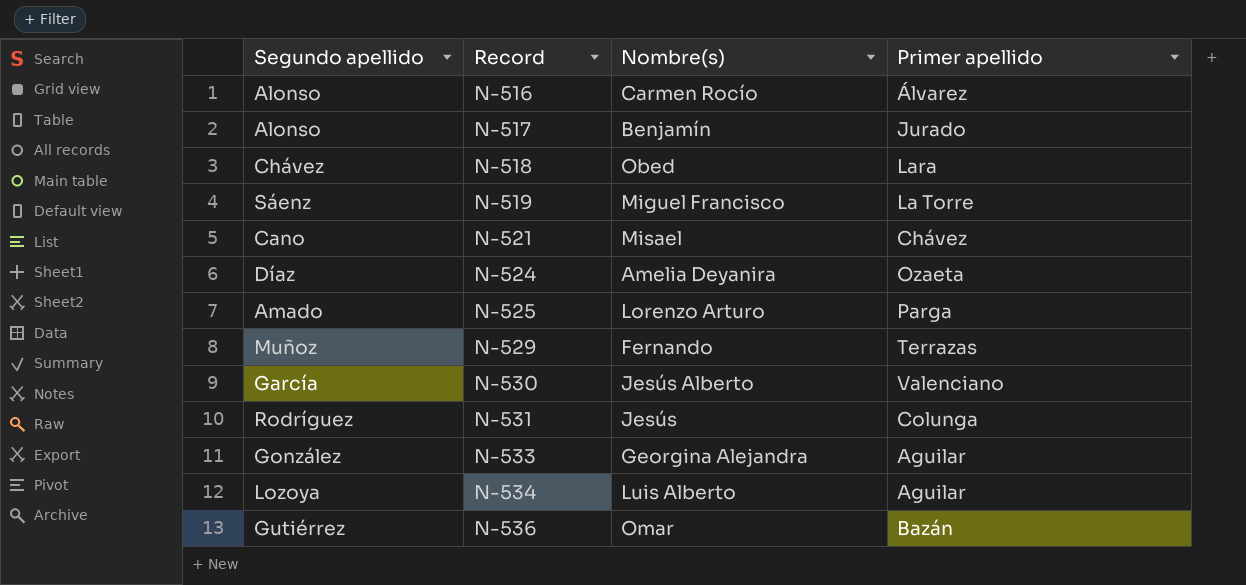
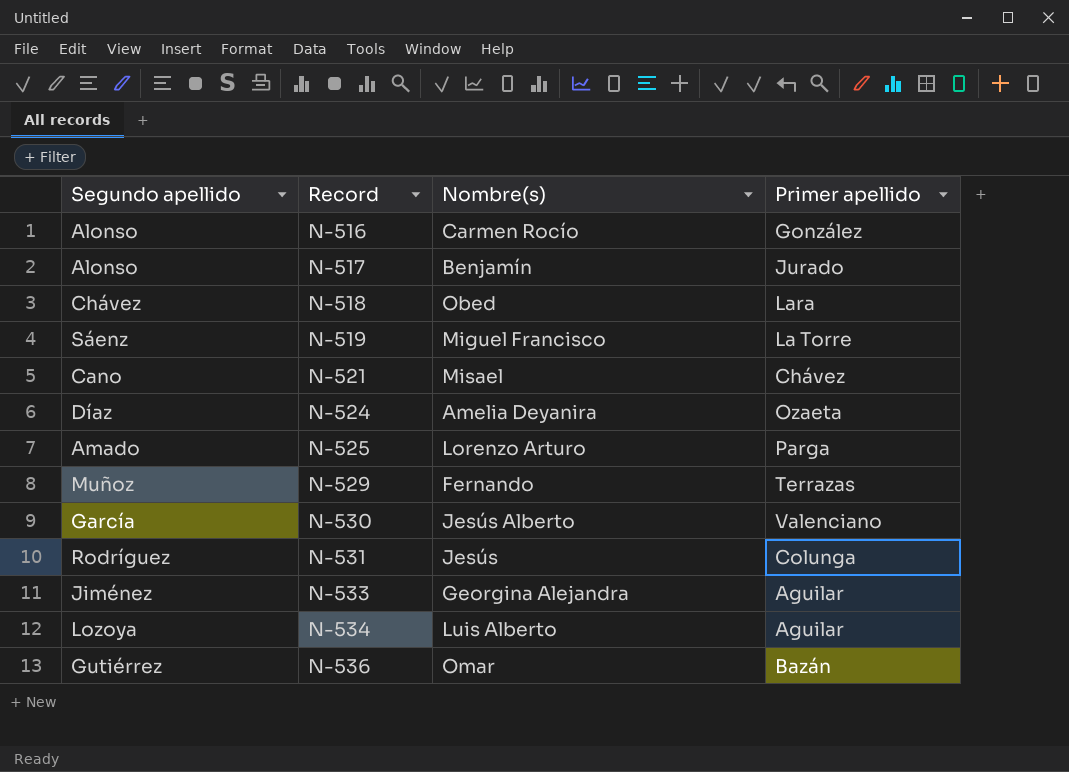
N-516 | Primer apellido: Álvarez -> González
N-533 | Segundo apellido: González -> Jiménez

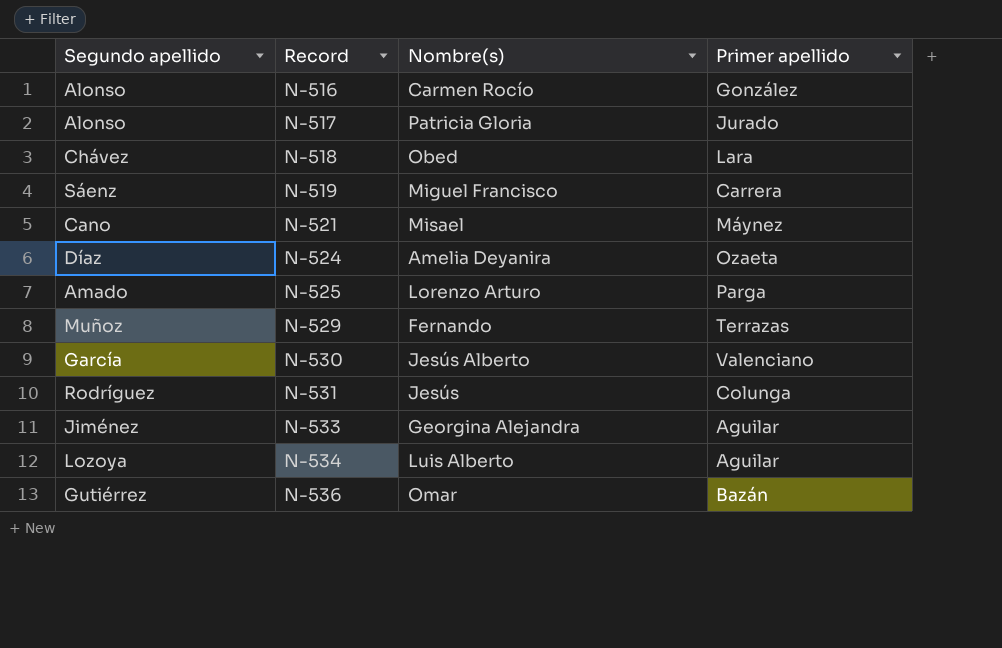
N-517 | Nombre(s): Benjamín -> Patricia Gloria
N-519 | Primer apellido: La Torre -> Carrera
N-521 | Primer apellido: Chávez -> Máynez

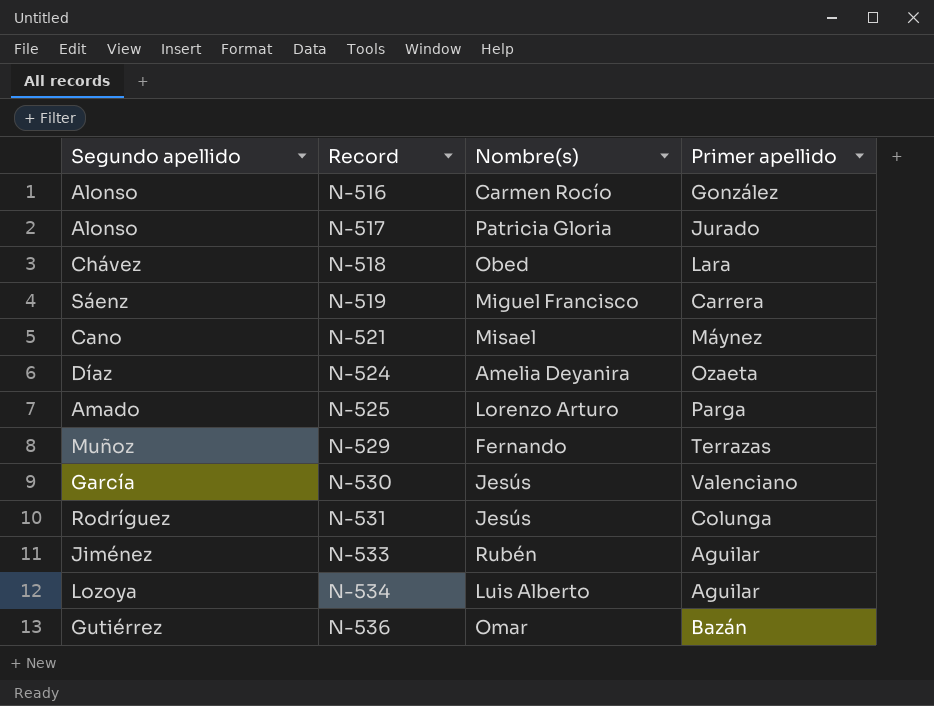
N-530 | Nombre(s): Jesús Alberto -> Jesús
N-533 | Nombre(s): Georgina Alejandra -> Rubén

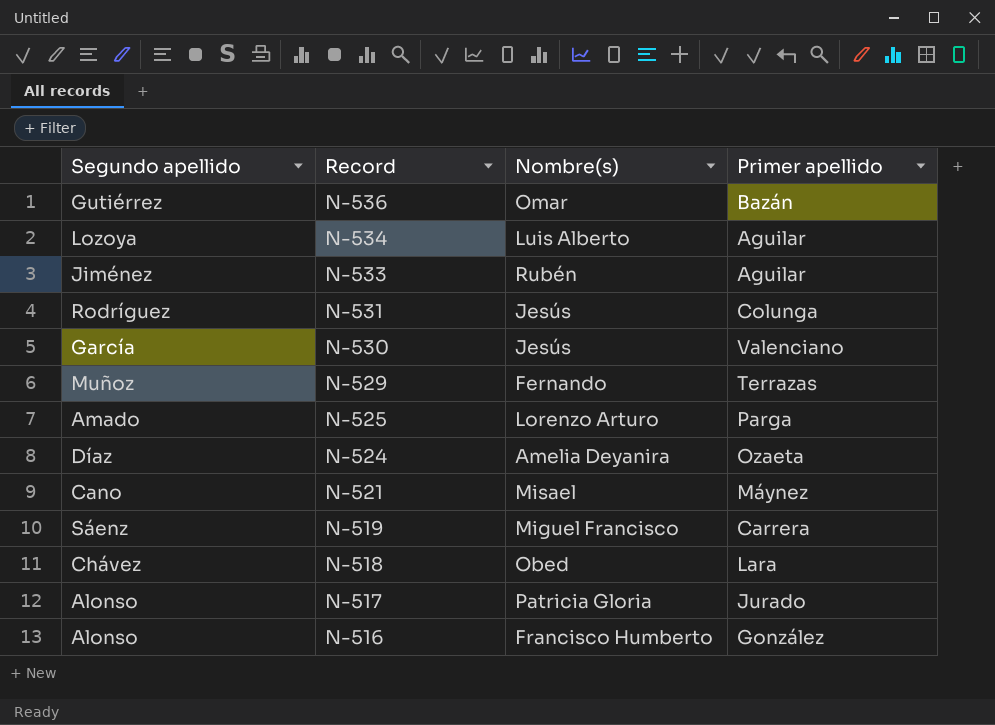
row order: Record ascending -> Record descending
N-516 | Nombre(s): Carmen Rocío -> Francisco Humberto

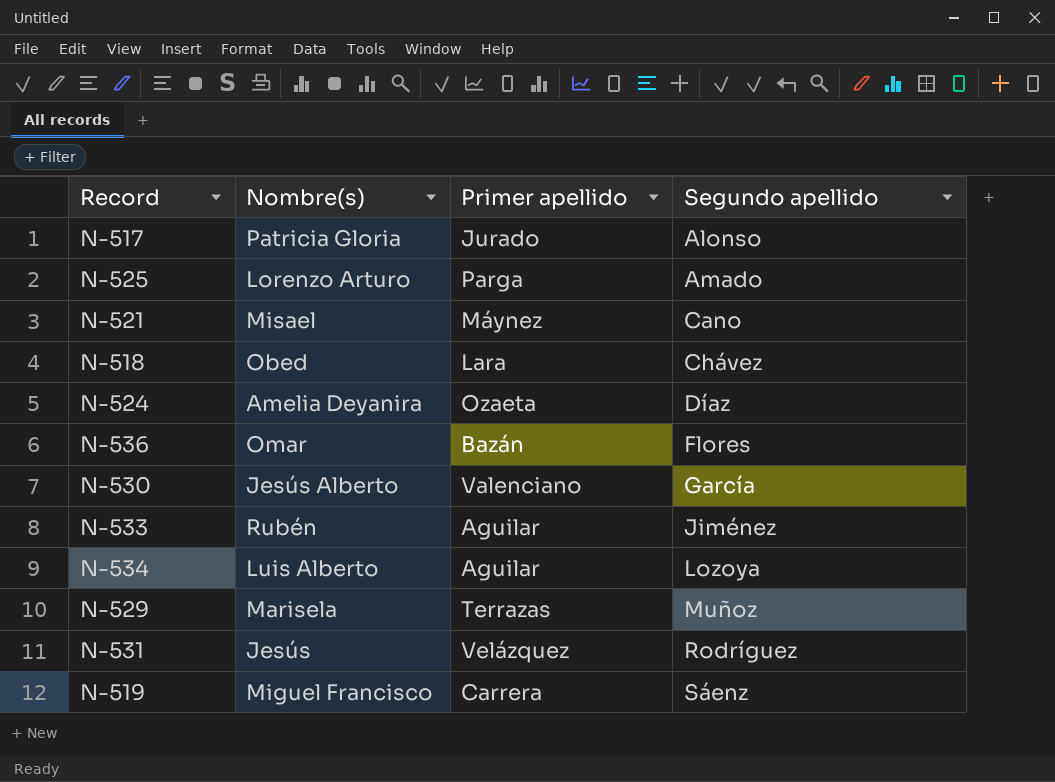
row order: Record descending -> Segundo apellido ascending
column Segundo apellido | position: 1 -> 4
row N-516: Alonso | Francisco Humberto | González -> none
N-536 | Segundo apellido: Gutiérrez -> Flores
N-530 | Nombre(s): Jesús -> Jesús Alberto
N-529 | Nombre(s): Fernando -> Marisela
N-531 | Primer apellido: Colunga -> Velázquez

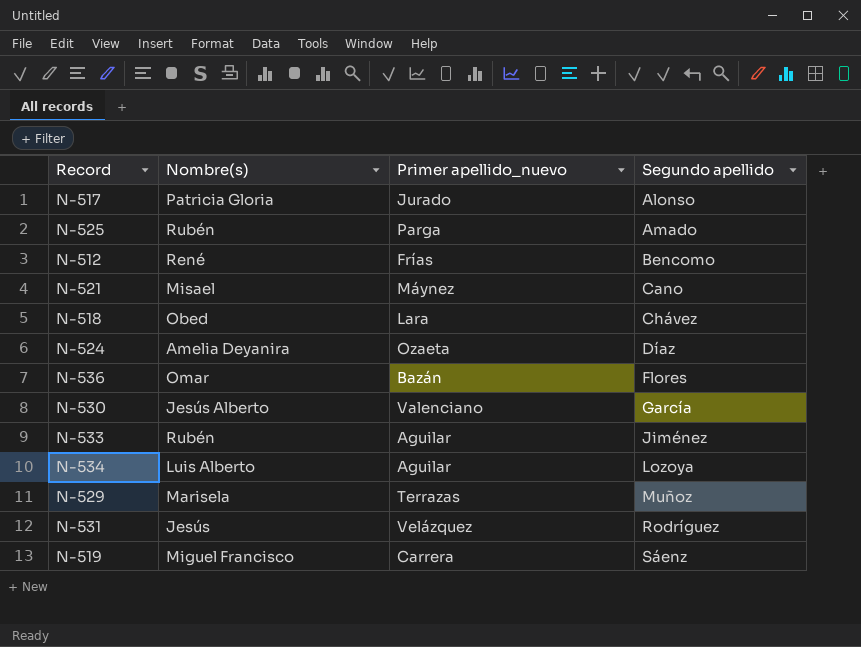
column name: Primer apellido -> Primer apellido_nuevo
N-525 | Nombre(s): Lorenzo Arturo -> Rubén
row N-512: none -> René | Frías | Bencomo

